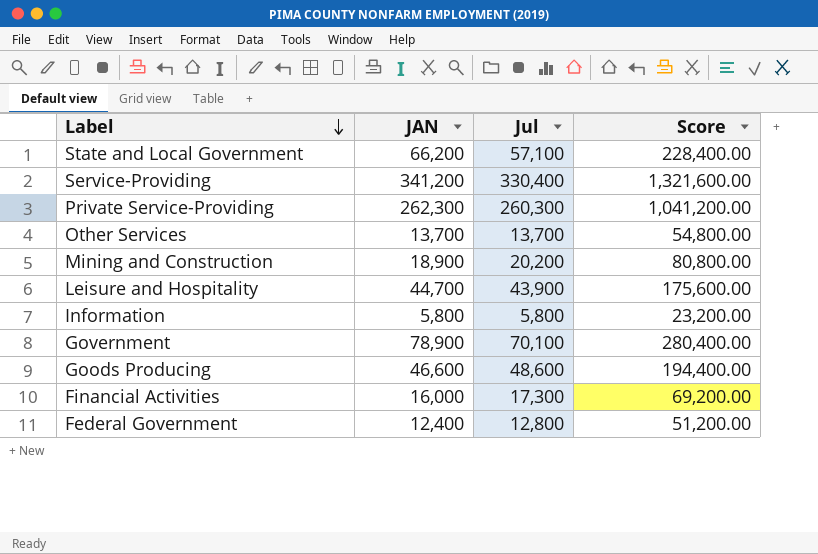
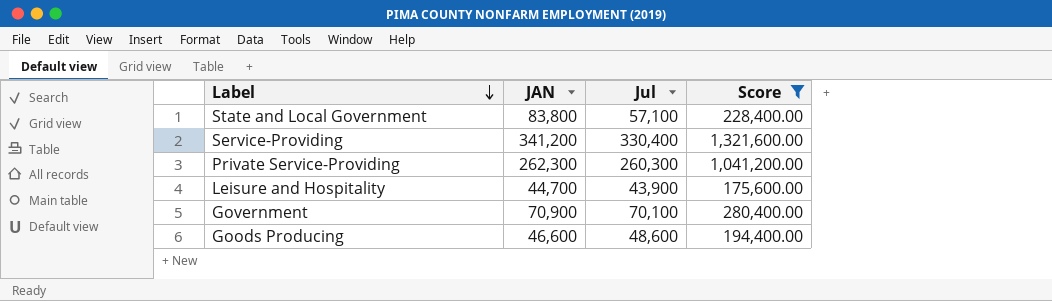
filter: none -> Score >= 175,600.00
State and Local Government | JAN: 66,200 -> 83,800
Government | JAN: 78,900 -> 70,900

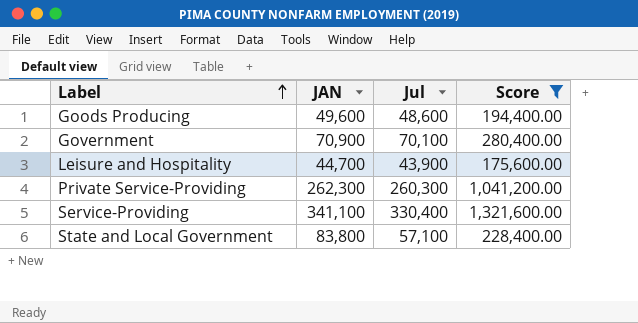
row order: Label descending -> Label ascending
Goods Producing | JAN: 46,600 -> 49,600
Service-Providing | JAN: 341,200 -> 341,100

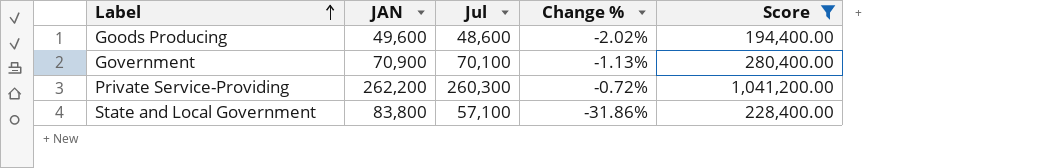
column Change % | formula: none -> ([Jul] - [JAN]) / [JAN]
row Leisure and Hospitality: 44,700 | 43,900 | 175,600.00 -> none
row Service-Providing: 341,100 | 330,400 | 1,321,600.00 -> none
Private Service-Providing | JAN: 262,300 -> 262,200

